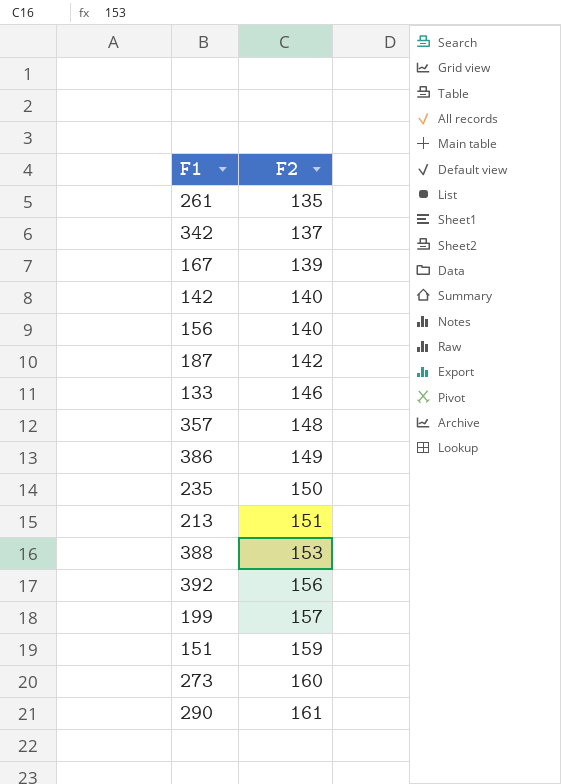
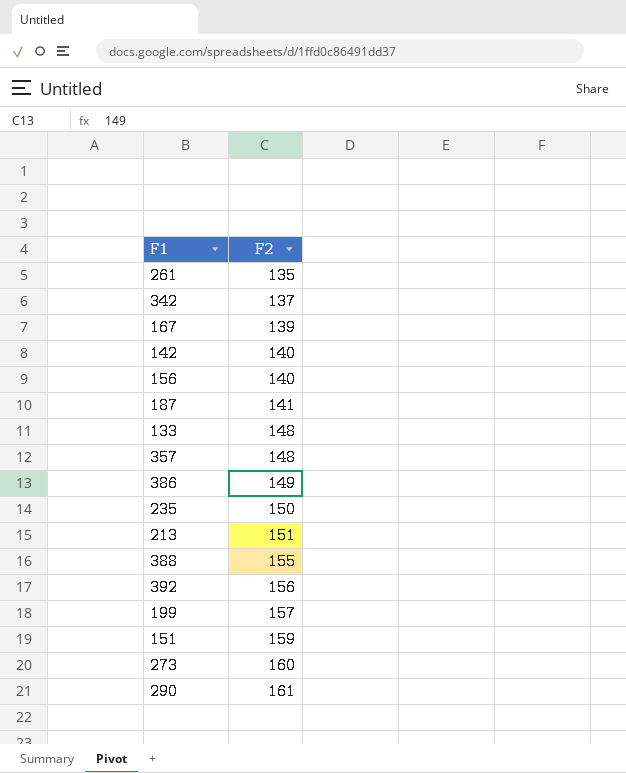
187 | F2: 142 -> 141
133 | F2: 146 -> 148
388 | F2: 153 -> 155

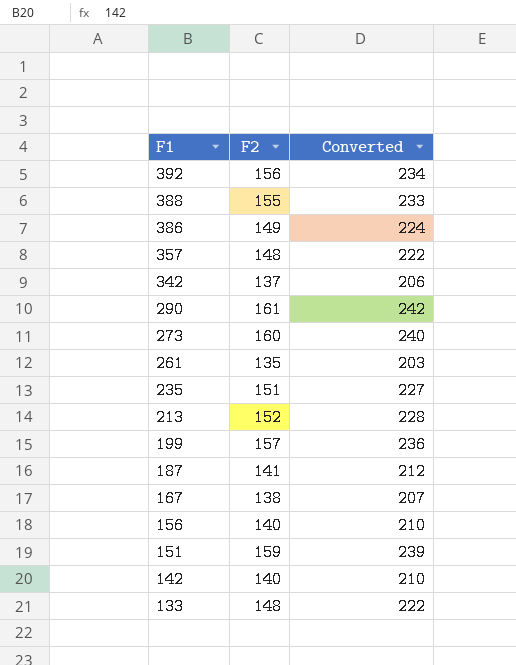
row order: F2 ascending -> F1 descending
column Converted | formula: none -> [F2] * 1.5
235 | F2: 150 -> 151
213 | F2: 151 -> 152
167 | F2: 139 -> 138

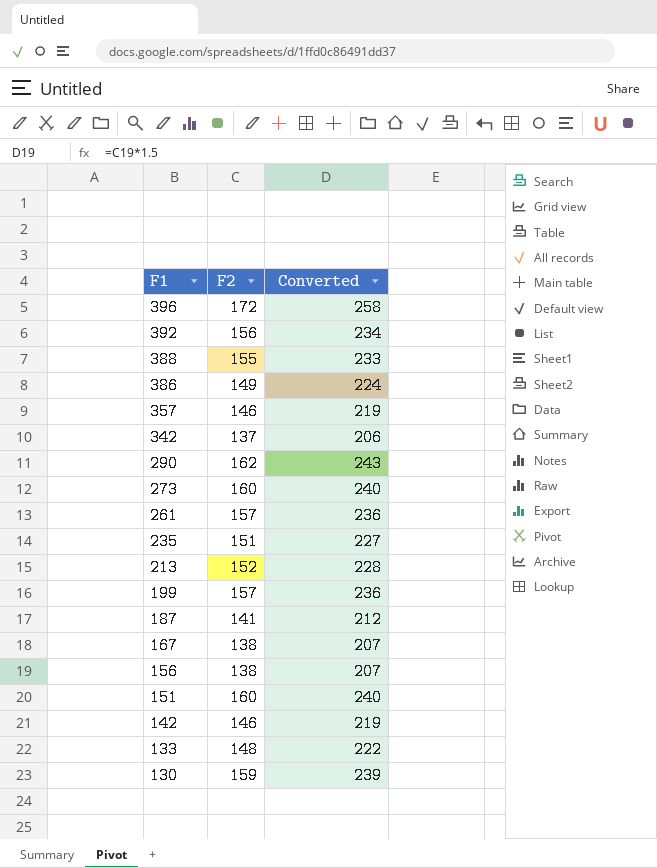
row 396: none -> 172 | 258
357 | F2: 148 -> 146
357 | Converted: 222 -> 219
290 | F2: 161 -> 162
290 | Converted: 242 -> 243
261 | F2: 135 -> 157
261 | Converted: 203 -> 236
156 | F2: 140 -> 138
156 | Converted: 210 -> 207
151 | F2: 159 -> 160
151 | Converted: 239 -> 240
142 | F2: 140 -> 146
142 | Converted: 210 -> 219
row 130: none -> 159 | 239

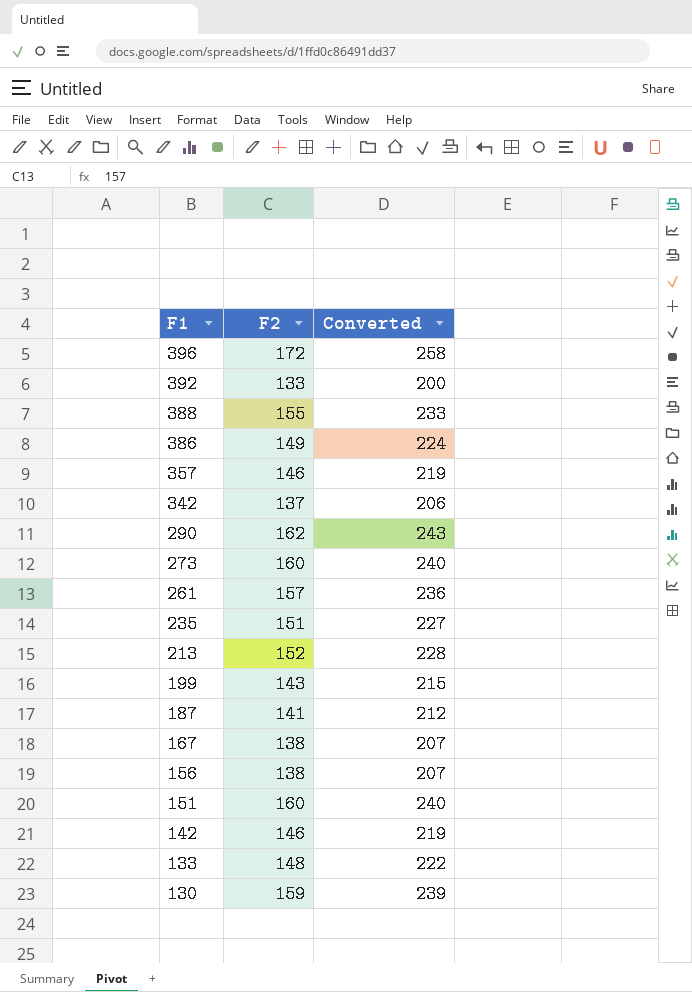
392 | F2: 156 -> 133
392 | Converted: 234 -> 200
199 | F2: 157 -> 143
199 | Converted: 236 -> 215

